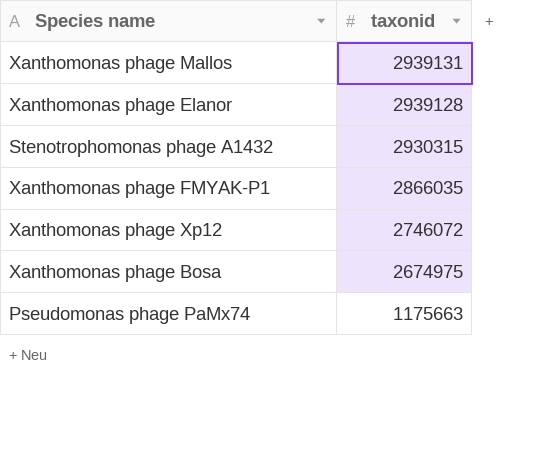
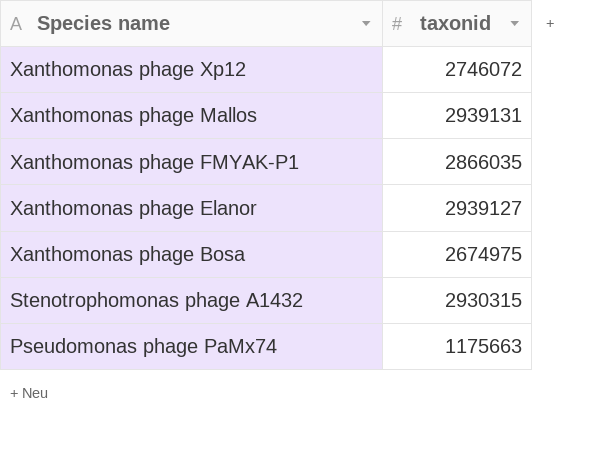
row order: taxonid descending -> Species name descending
Xanthomonas phage Elanor | taxonid: 2939128 -> 2939127

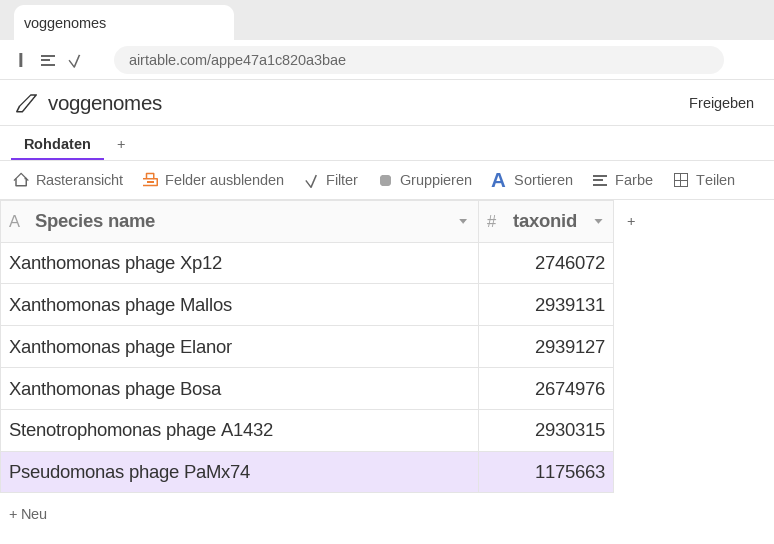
row Xanthomonas phage FMYAK-P1: 2866035 -> none
Xanthomonas phage Bosa | taxonid: 2674975 -> 2674976

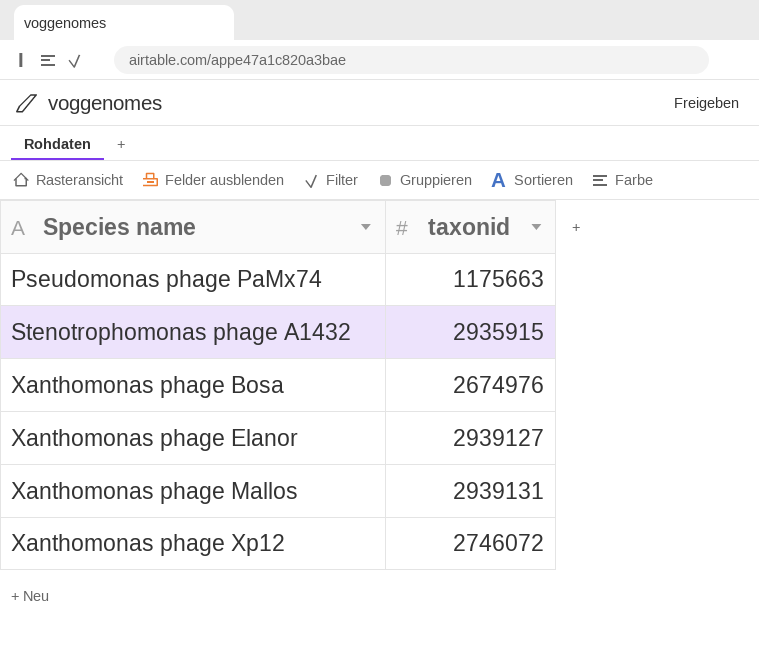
row order: Species name descending -> Species name ascending
Stenotrophomonas phage A1432 | taxonid: 2930315 -> 2935915

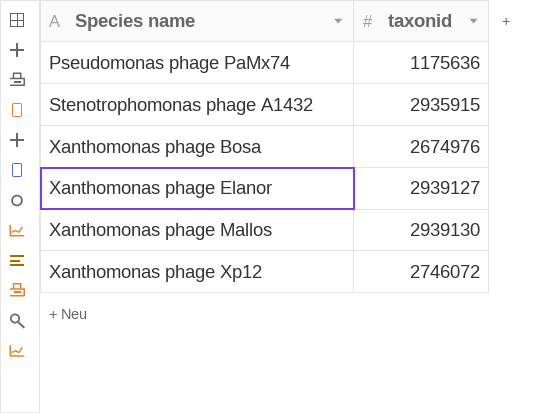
Pseudomonas phage PaMx74 | taxonid: 1175663 -> 1175636
Xanthomonas phage Mallos | taxonid: 2939131 -> 2939130

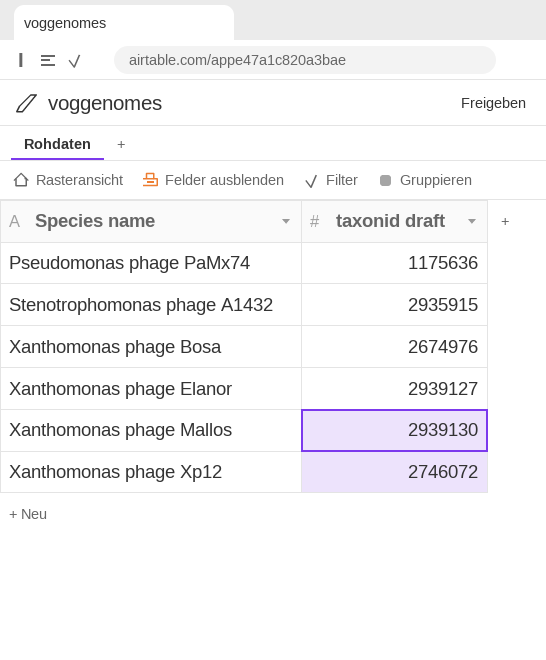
column name: taxonid -> taxonid draft

